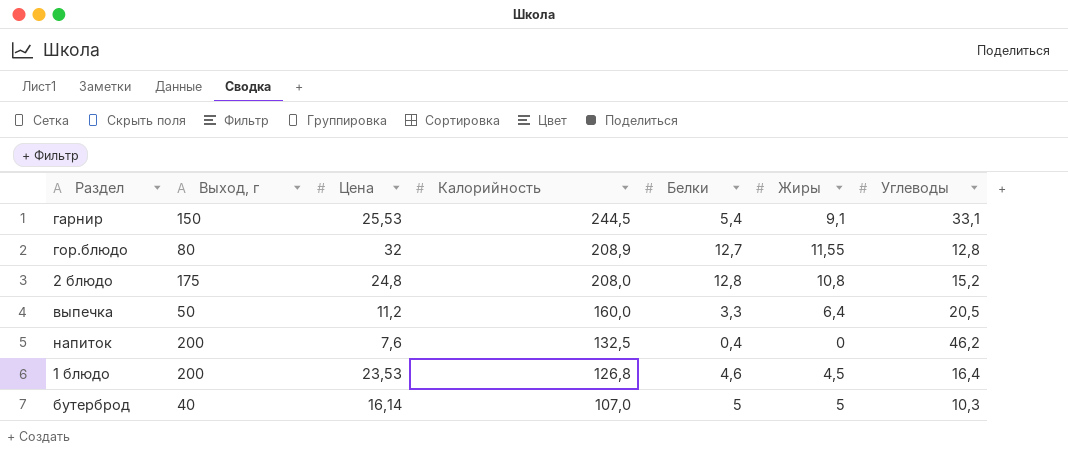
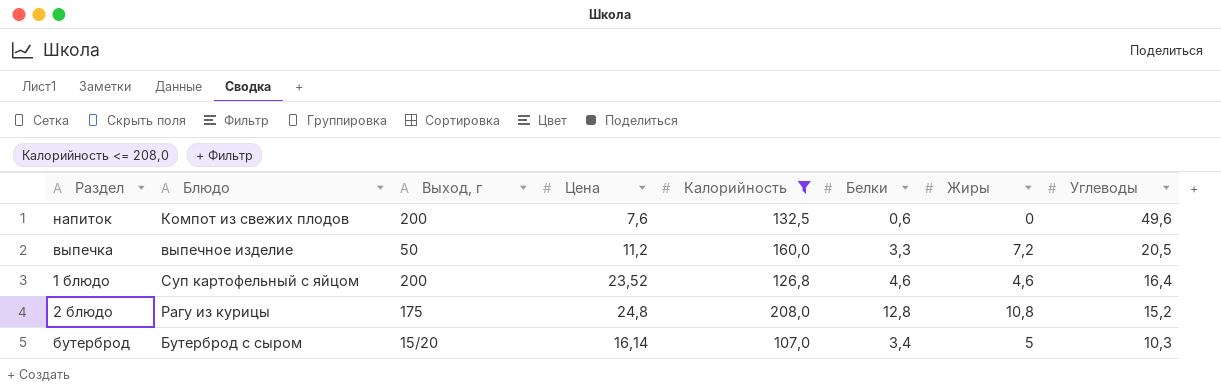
filter: none -> Калорийность <= 208,0
row order: Калорийность descending -> Углеводы descending
column Блюдо | position: none -> 2
напиток | Белки: 0,4 -> 0,6
напиток | Углеводы: 46,2 -> 49,6
выпечка | Жиры: 6,4 -> 7,2
1 блюдо | Цена: 23,53 -> 23,52
1 блюдо | Жиры: 4,5 -> 4,6
бутерброд | Выход, г: 40 -> 15/20
бутерброд | Белки: 5 -> 3,4

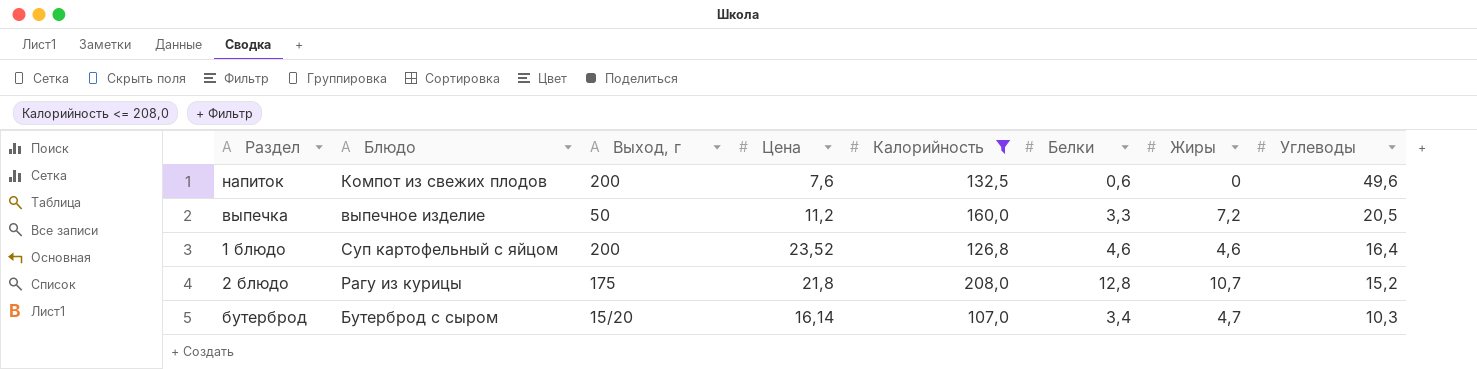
2 блюдо | Цена: 24,8 -> 21,8
2 блюдо | Жиры: 10,8 -> 10,7
бутерброд | Жиры: 5 -> 4,7

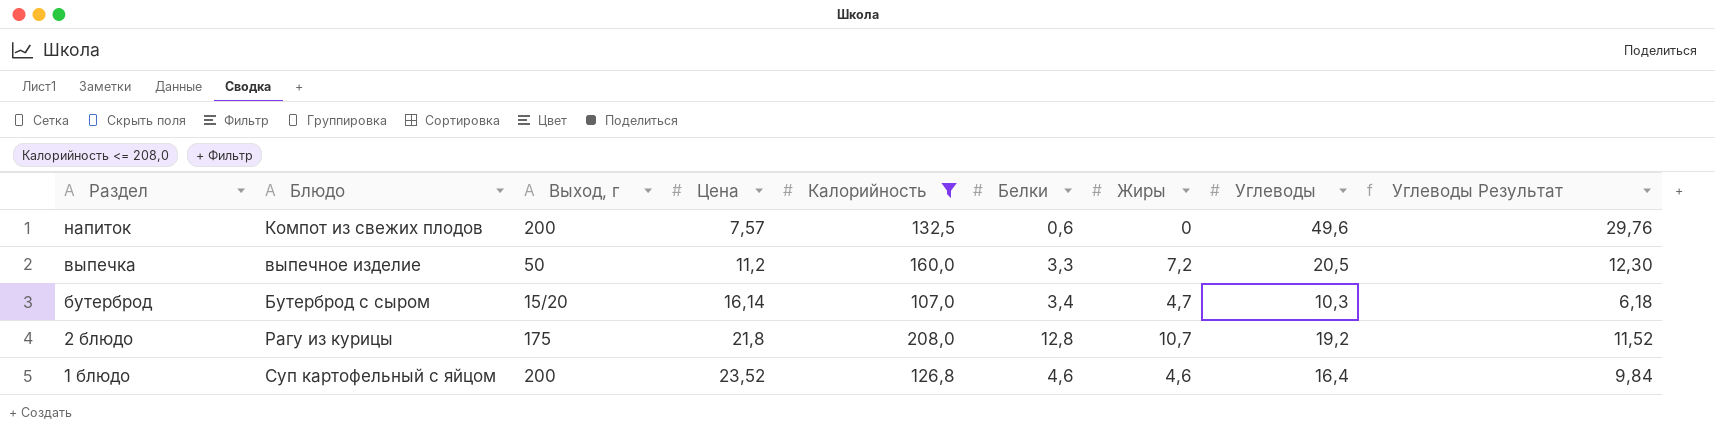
row order: Углеводы descending -> Раздел descending
column Углеводы Результат | formula: none -> [Углеводы] * 0,6
напиток | Цена: 7,6 -> 7,57
2 блюдо | Углеводы: 15,2 -> 19,2

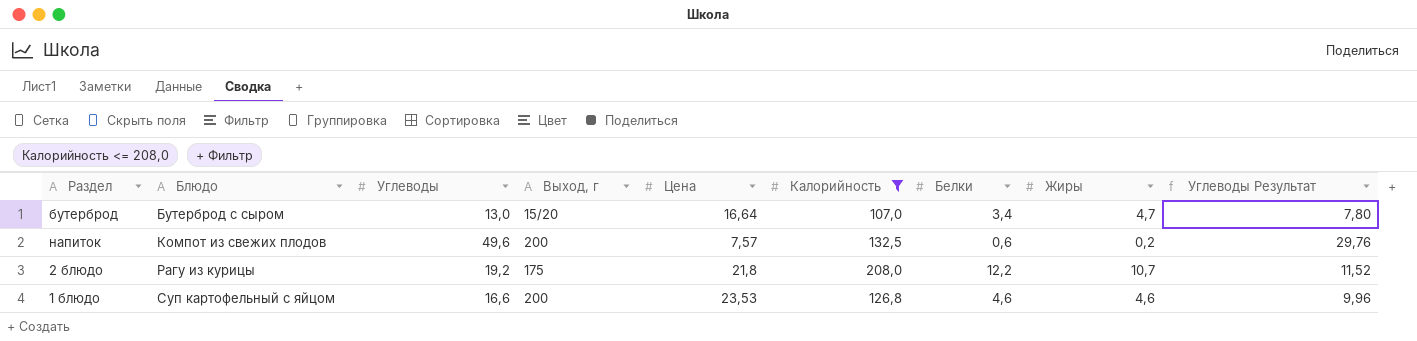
row order: Раздел descending -> Блюдо ascending
column Углеводы | position: 8 -> 3
row выпечка: выпечное изделие | 50 | 11,2 | 160,0 | 3,3 | 7,2 | 20,5 | 12,30 -> none
бутерброд | Углеводы: 10,3 -> 13,0
бутерброд | Цена: 16,14 -> 16,64
бутерброд | Углеводы Результат: 6,18 -> 7,80
напиток | Жиры: 0 -> 0,2
2 блюдо | Белки: 12,8 -> 12,2
1 блюдо | Углеводы: 16,4 -> 16,6
1 блюдо | Цена: 23,52 -> 23,53
1 блюдо | Углеводы Результат: 9,84 -> 9,96

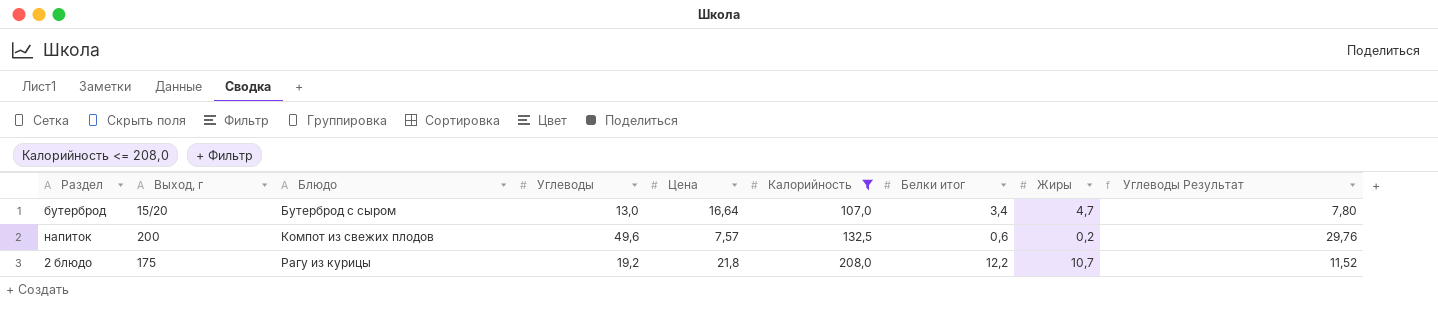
column Выход, г | position: 4 -> 2
column name: Белки -> Белки итог
row 1 блюдо: Суп картофельный с яйцом | 16,6 | 200 | 23,53 | 126,8 | 4,6 | 4,6 | 9,96 -> none

